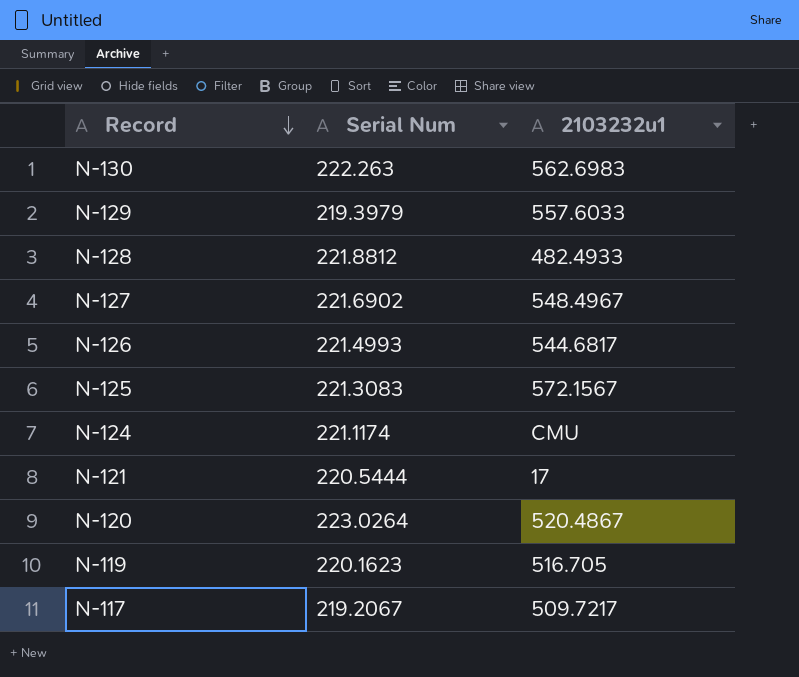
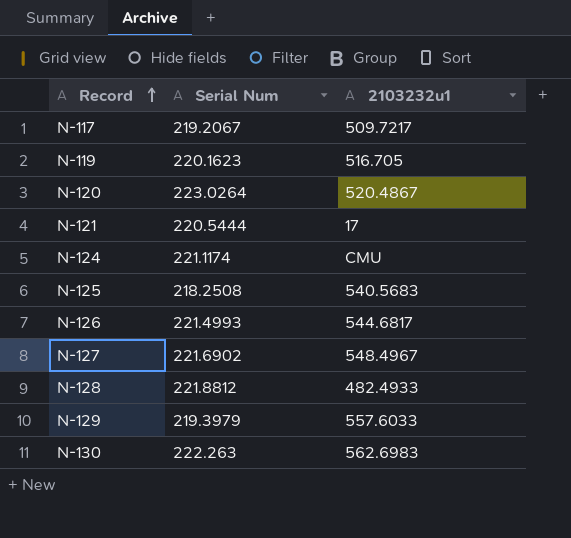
row order: Record descending -> Record ascending
N-125 | Serial Num: 221.3083 -> 218.2508
N-125 | 2103232u1: 572.1567 -> 540.5683

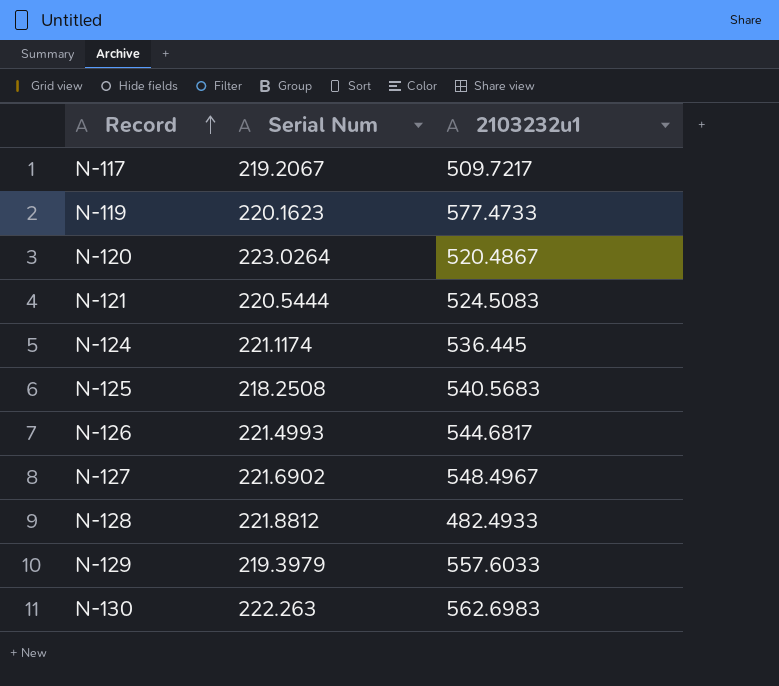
N-119 | 2103232u1: 516.705 -> 577.4733
N-121 | 2103232u1: 17 -> 524.5083
N-124 | 2103232u1: CMU -> 536.445

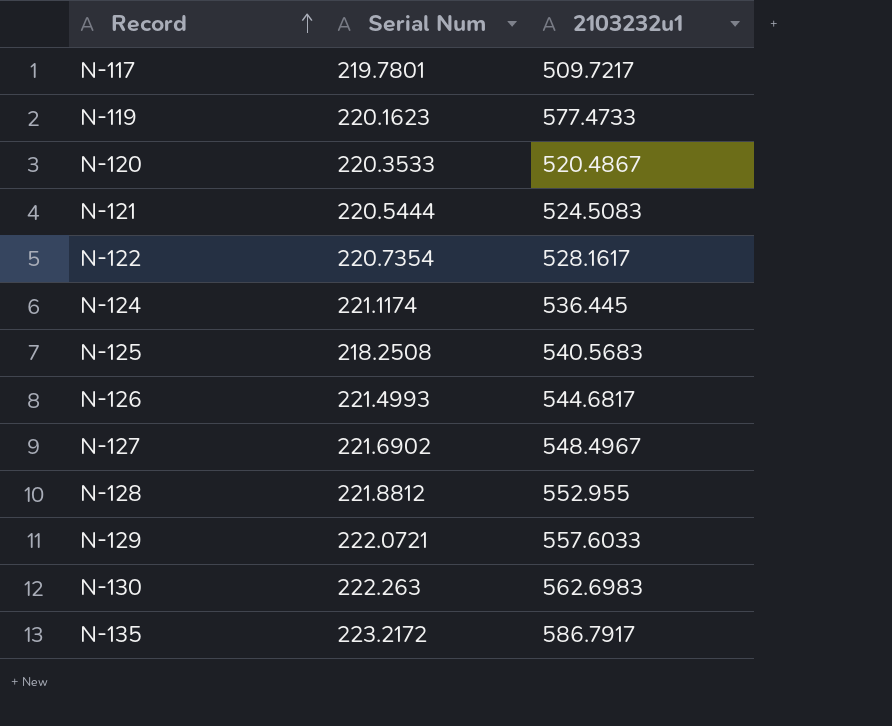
N-117 | Serial Num: 219.2067 -> 219.7801
N-120 | Serial Num: 223.0264 -> 220.3533
row N-122: none -> 220.7354 | 528.1617
N-128 | 2103232u1: 482.4933 -> 552.955
N-129 | Serial Num: 219.3979 -> 222.0721
row N-135: none -> 223.2172 | 586.7917

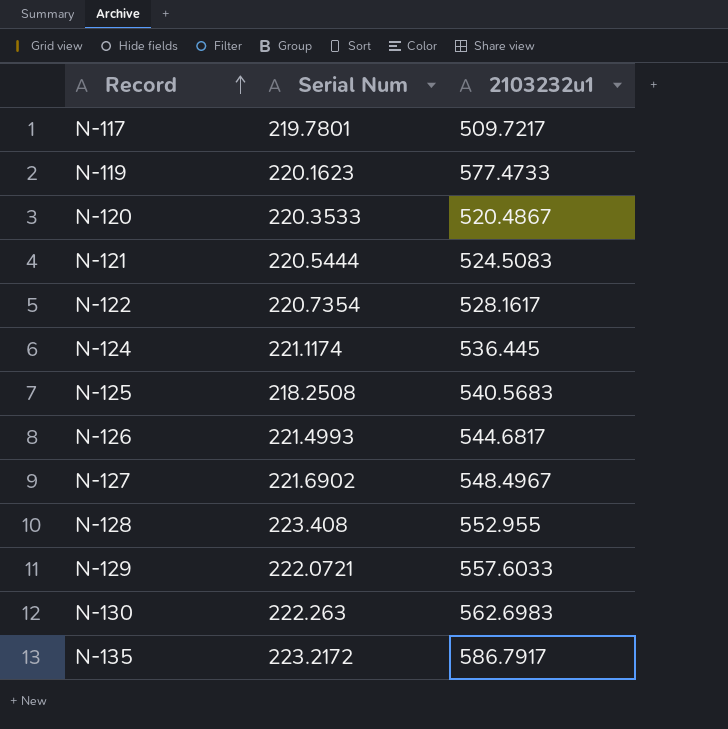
N-128 | Serial Num: 221.8812 -> 223.408

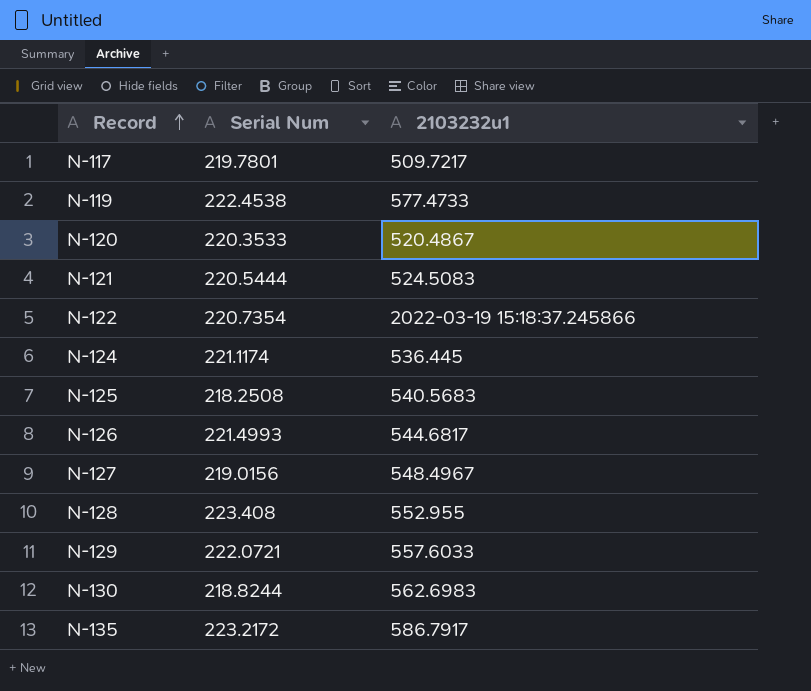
N-119 | Serial Num: 220.1623 -> 222.4538
N-122 | 2103232u1: 528.1617 -> 2022-03-19 15:18:37.245866
N-127 | Serial Num: 221.6902 -> 219.0156
N-130 | Serial Num: 222.263 -> 218.8244

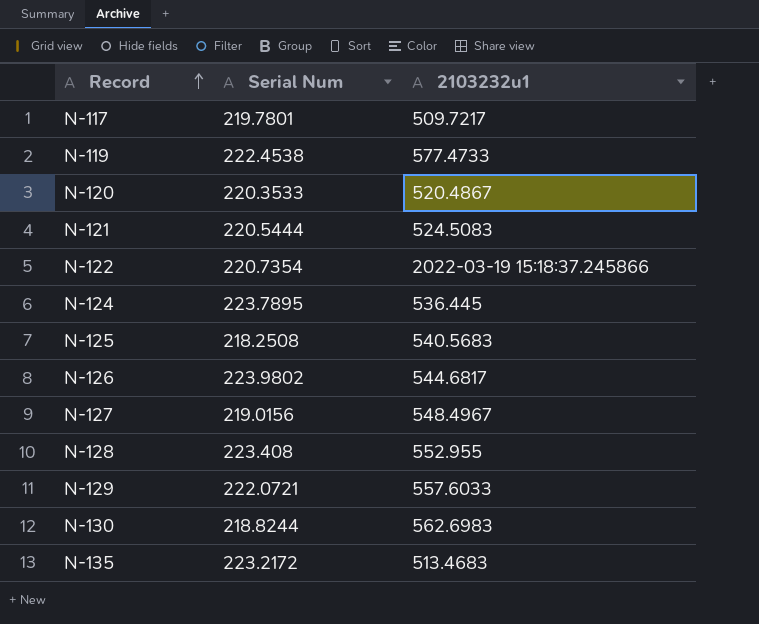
N-124 | Serial Num: 221.1174 -> 223.7895
N-126 | Serial Num: 221.4993 -> 223.9802
N-135 | 2103232u1: 586.7917 -> 513.4683

